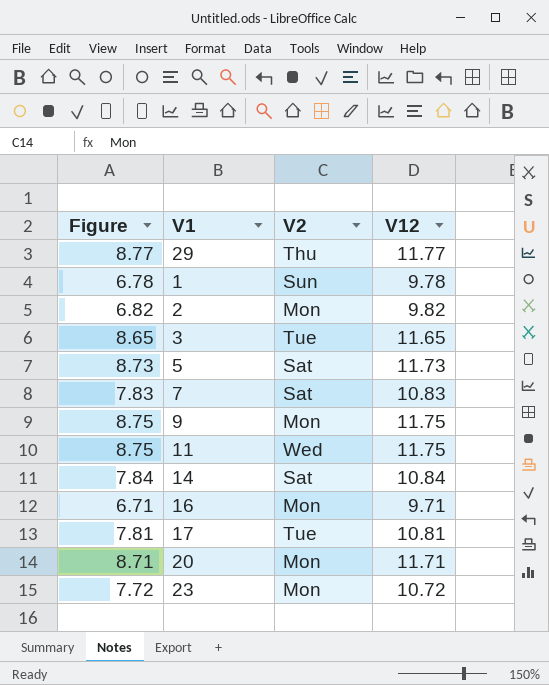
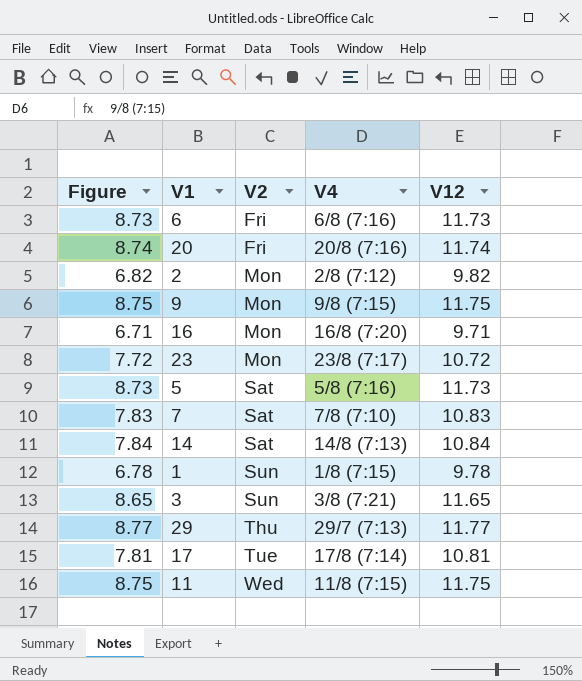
row order: none -> V2 ascending
column V4 | position: none -> 4
row 6: none -> 8.73 | Fri | 6/8 (7:16) | 11.73
20 | Figure: 8.71 -> 8.74
20 | V2: Mon -> Fri
20 | V12: 11.71 -> 11.74
3 | V2: Tue -> Sun

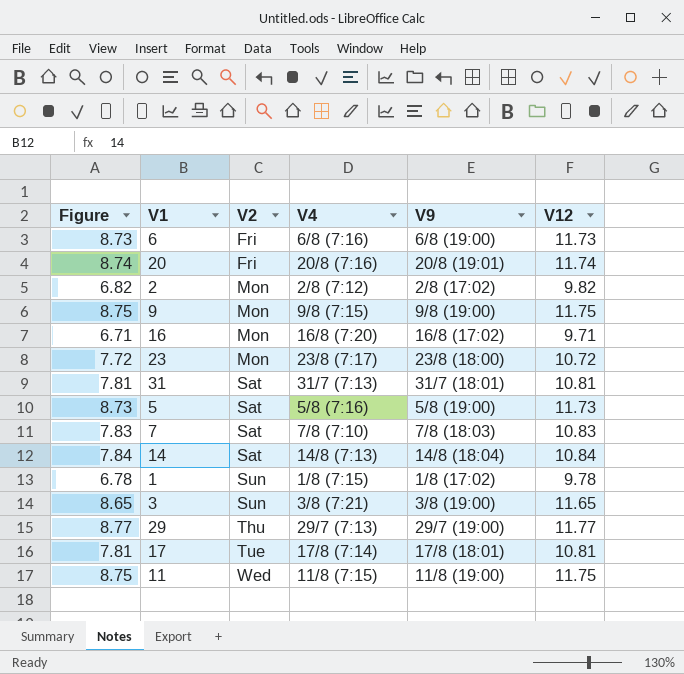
column V9 | position: none -> 5
row 31: none -> 7.81 | Sat | 31/7 (7:13) | 31/7 (18:01) | 10.81

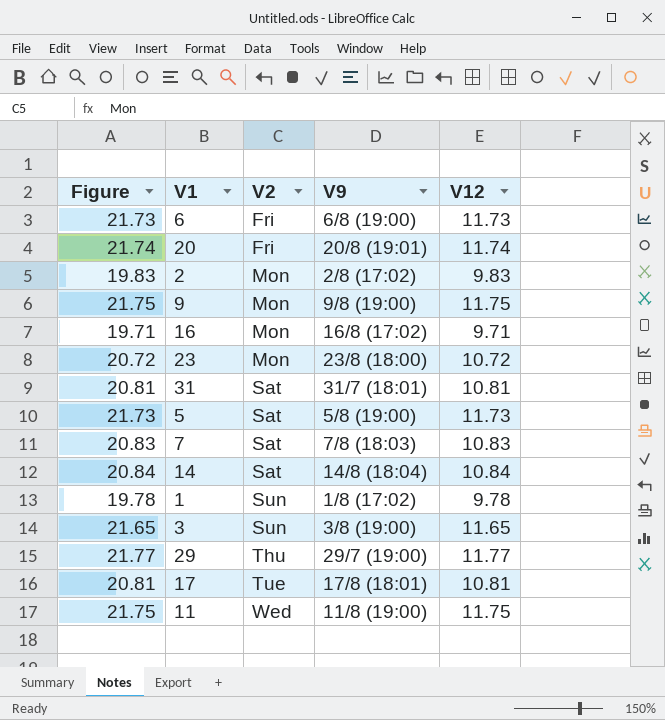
column V4 | position: 4 -> none
column Figure | formula: [V12] - 3 -> [V12] + 10
2 | V12: 9.82 -> 9.83

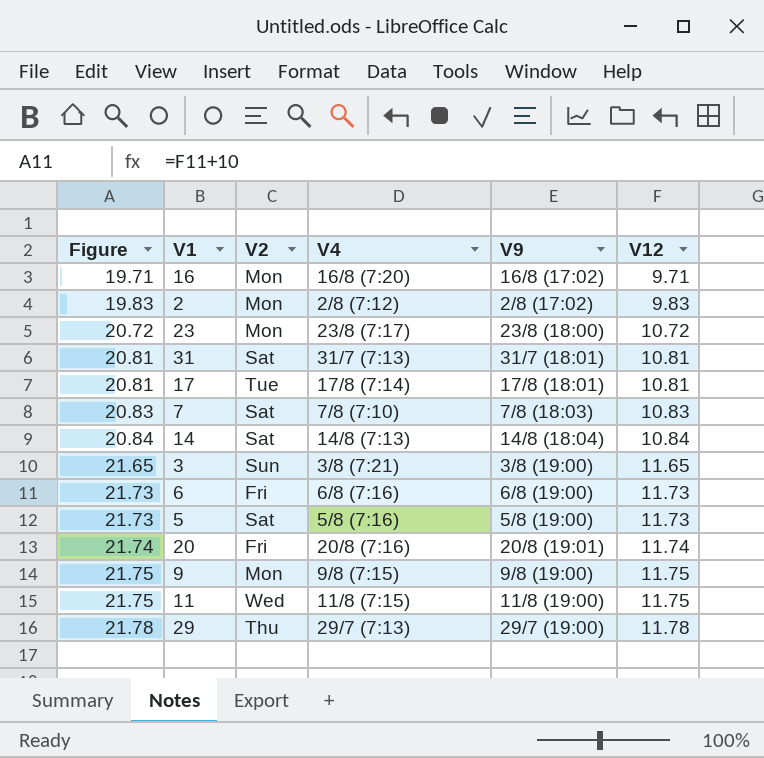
row order: V2 ascending -> Figure ascending
column V4 | position: none -> 4
row 1: 19.78 | Sun | 1/8 (17:02) | 9.78 -> none
29 | Figure: 21.77 -> 21.78
29 | V12: 11.77 -> 11.78

